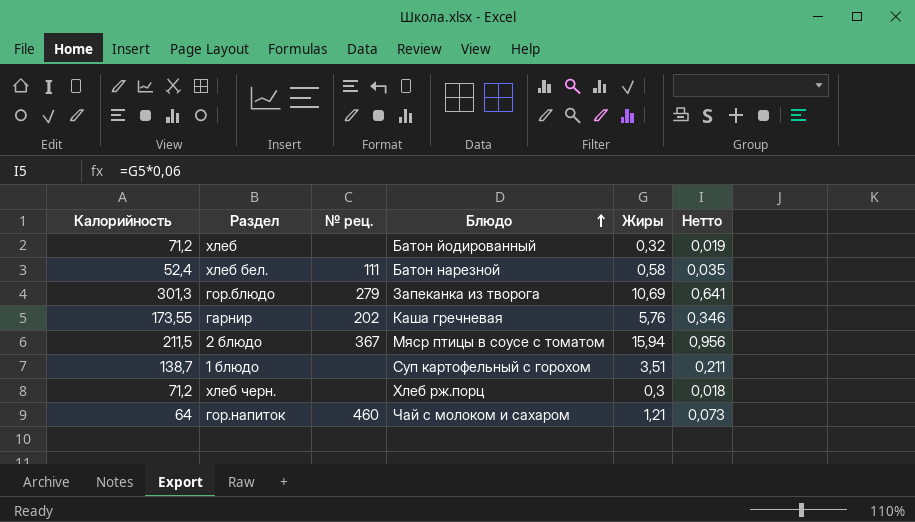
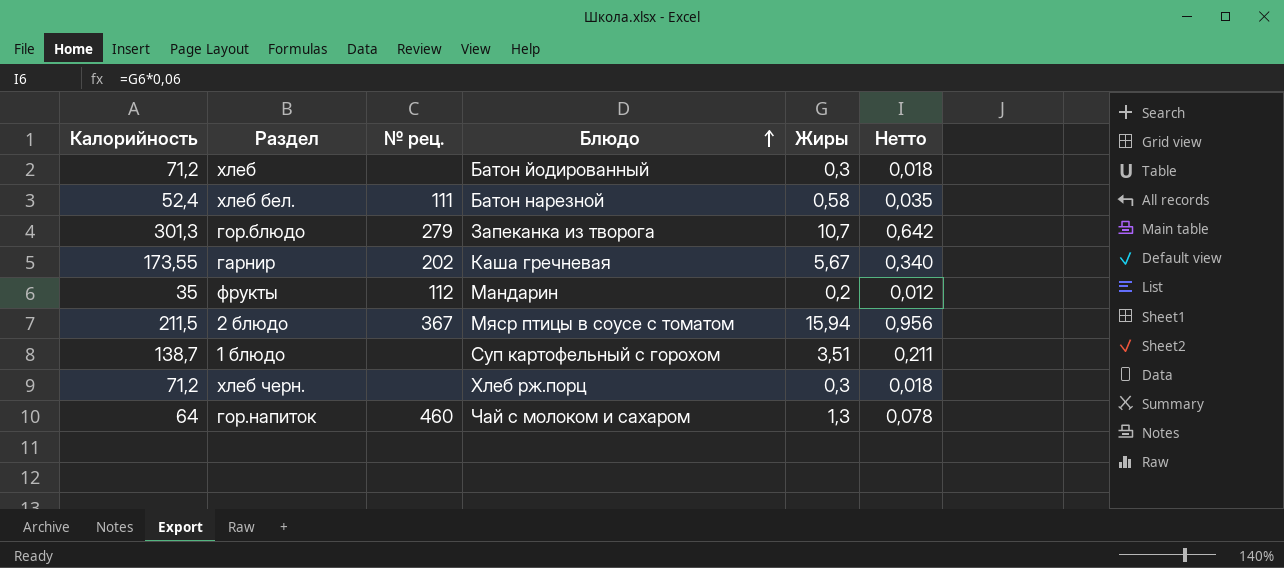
хлеб | Жиры: 0,32 -> 0,3
хлеб | Нетто: 0,019 -> 0,018
гор.блюдо | Жиры: 10,69 -> 10,7
гор.блюдо | Нетто: 0,641 -> 0,642
гарнир | Жиры: 5,76 -> 5,67
гарнир | Нетто: 0,346 -> 0,340
row фрукты: none -> 35 | 112 | Мандарин | 0,2 | 0,012
гор.напиток | Жиры: 1,21 -> 1,3
гор.напиток | Нетто: 0,073 -> 0,078

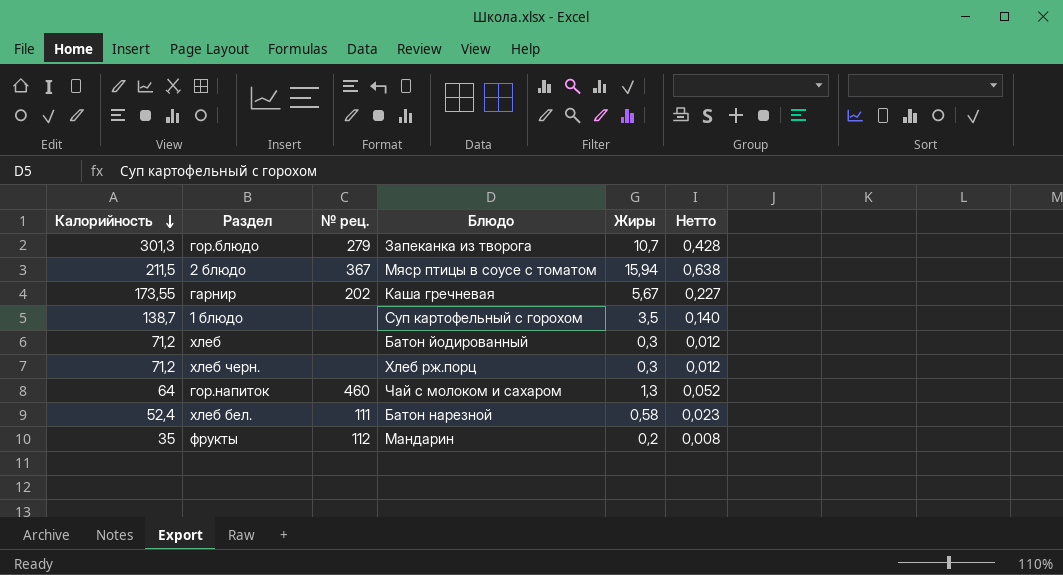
row order: Блюдо ascending -> Калорийность descending
column Нетто | formula: [Жиры] * 0,06 -> [Жиры] * 0,04
1 блюдо | Жиры: 3,51 -> 3,5

